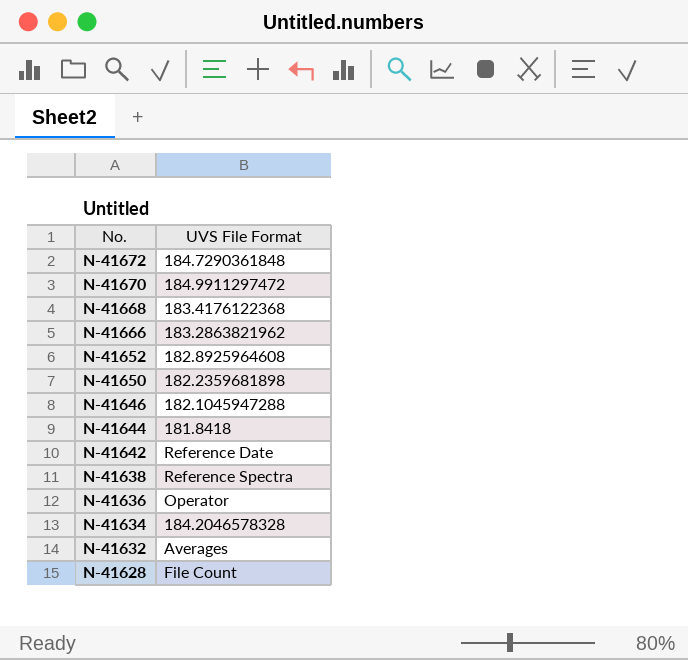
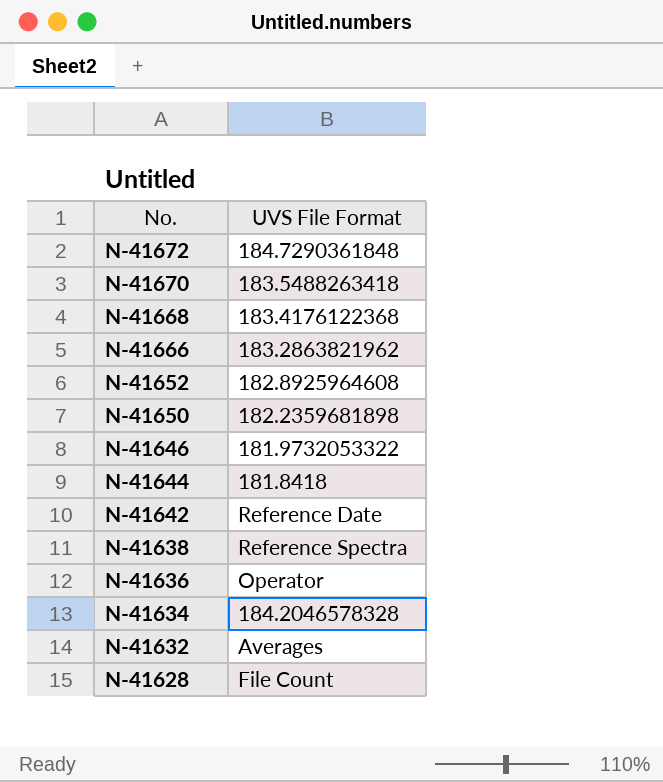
N-41670 | UVS File Format: 184.9911297472 -> 183.5488263418
N-41646 | UVS File Format: 182.1045947288 -> 181.9732053322

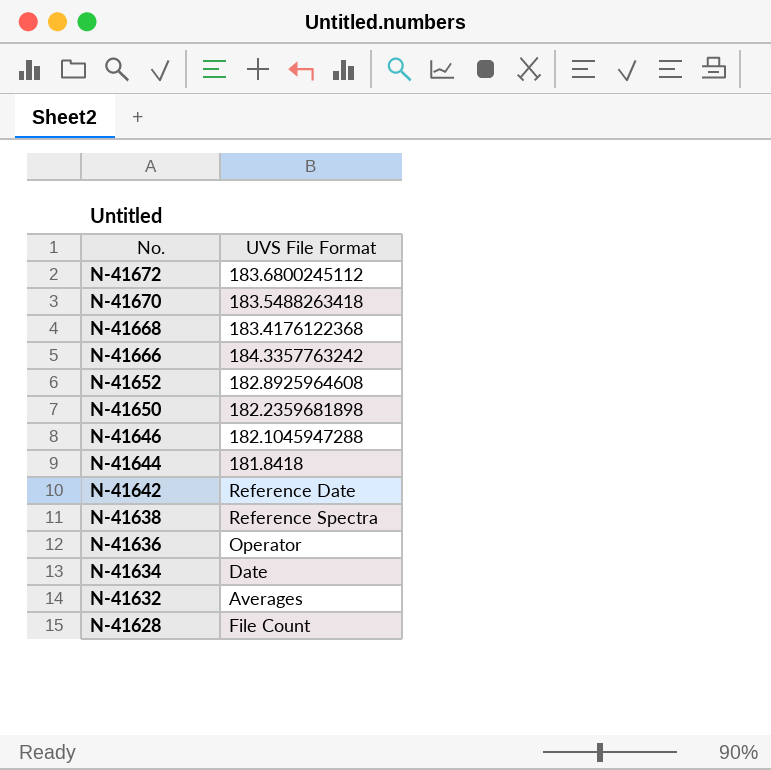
N-41672 | UVS File Format: 184.7290361848 -> 183.6800245112
N-41666 | UVS File Format: 183.2863821962 -> 184.3357763242
N-41646 | UVS File Format: 181.9732053322 -> 182.1045947288
N-41634 | UVS File Format: 184.2046578328 -> Date

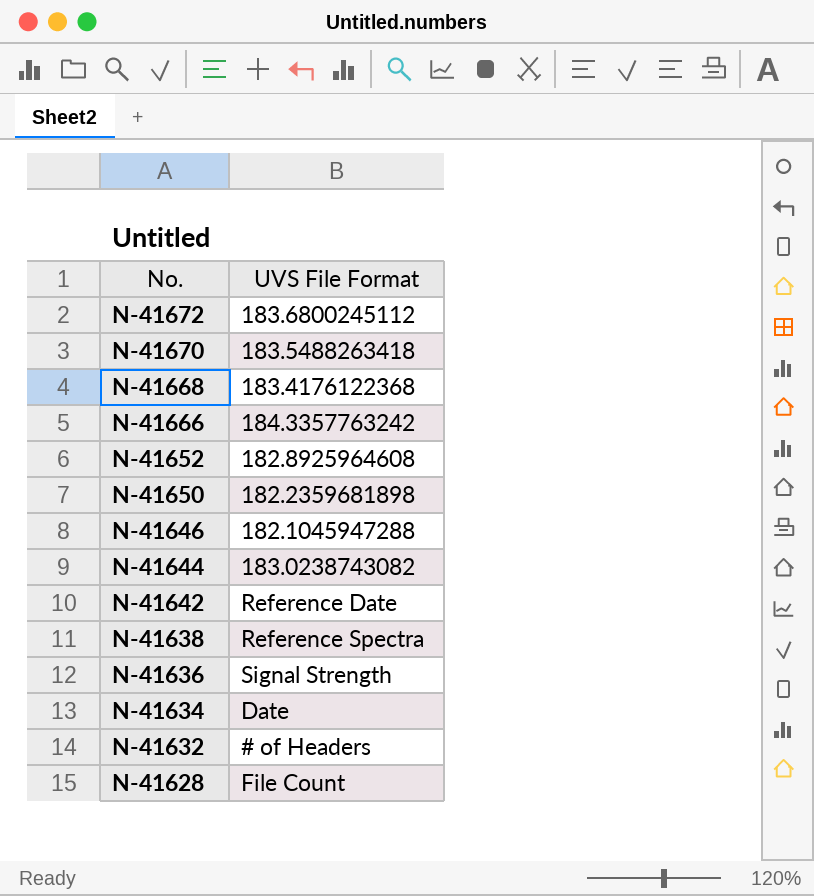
N-41644 | UVS File Format: 181.8418 -> 183.0238743082
N-41636 | UVS File Format: Operator -> Signal Strength
N-41632 | UVS File Format: Averages -> # of Headers

